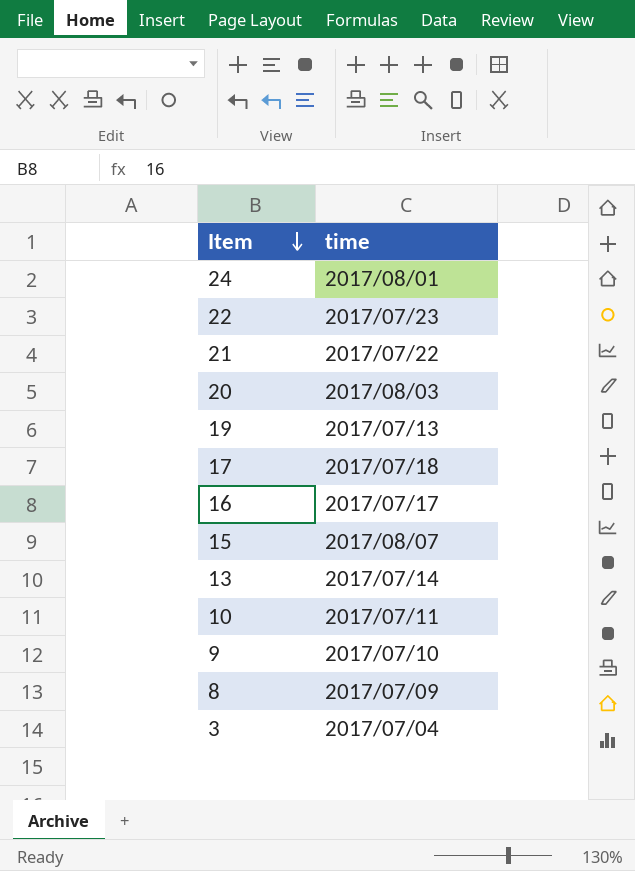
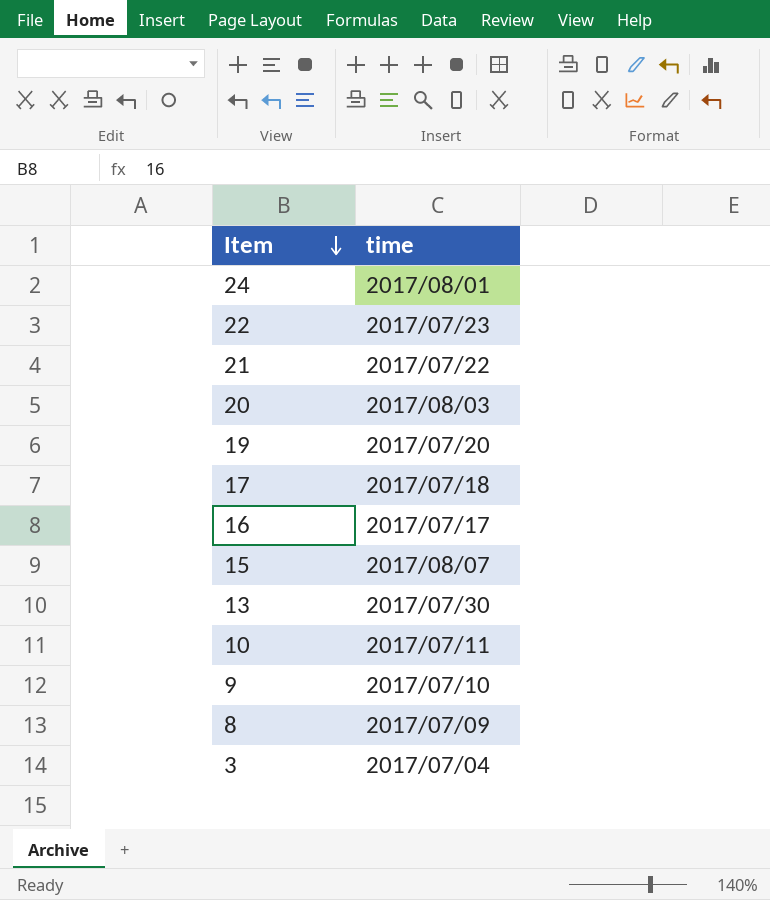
19 | time: 2017/07/13 -> 2017/07/20
13 | time: 2017/07/14 -> 2017/07/30

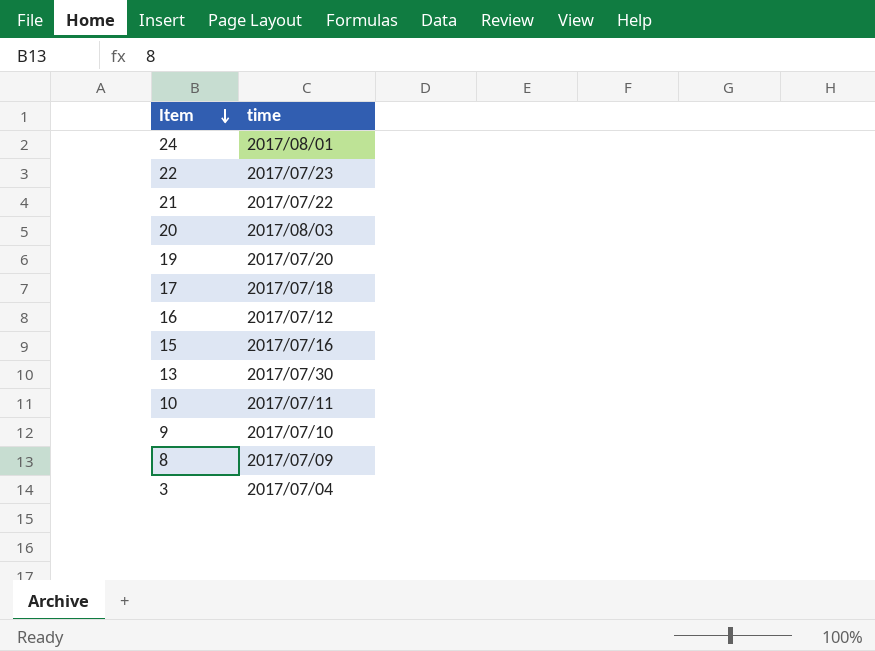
16 | time: 2017/07/17 -> 2017/07/12
15 | time: 2017/08/07 -> 2017/07/16

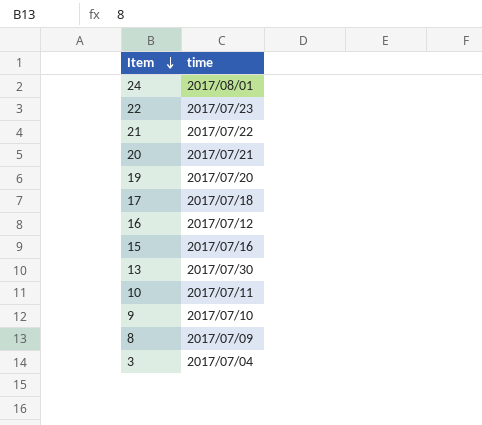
20 | time: 2017/08/03 -> 2017/07/21

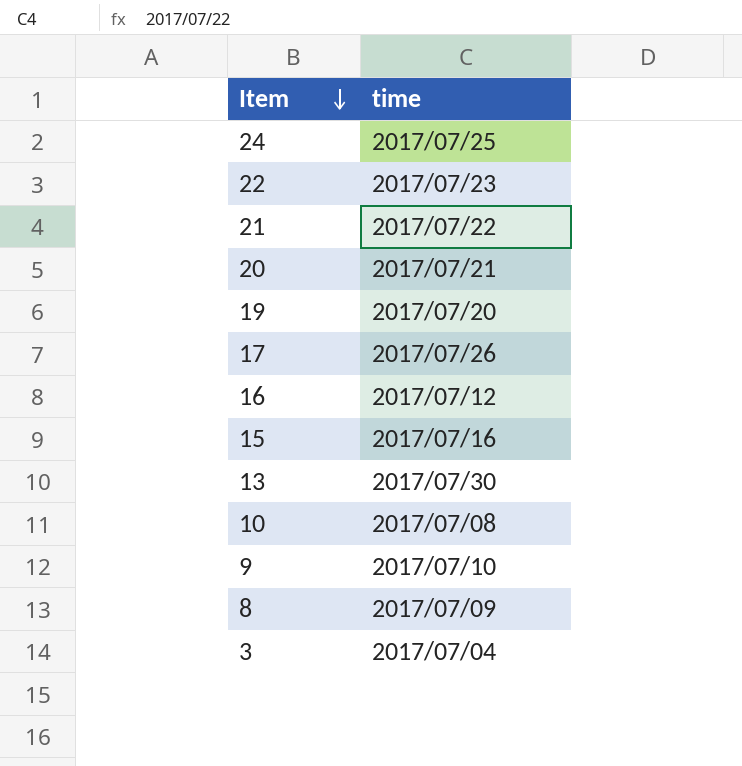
24 | time: 2017/08/01 -> 2017/07/25
17 | time: 2017/07/18 -> 2017/07/26
10 | time: 2017/07/11 -> 2017/07/08

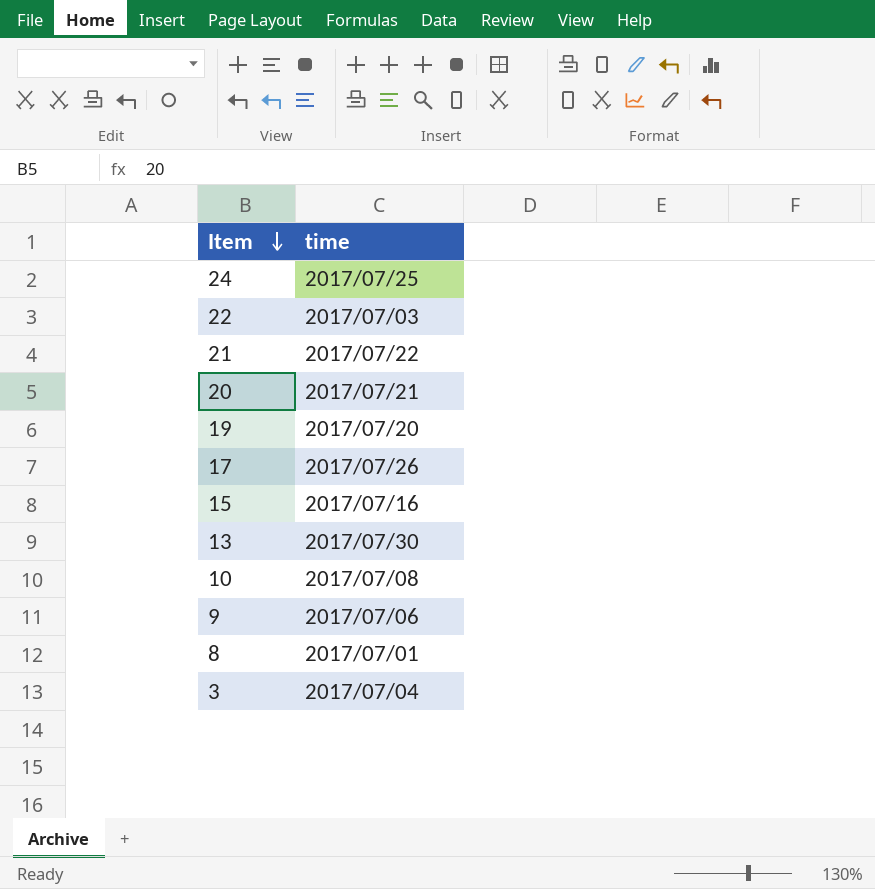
row 16: 2017/07/12 -> none
22 | time: 2017/07/23 -> 2017/07/03
9 | time: 2017/07/10 -> 2017/07/06
8 | time: 2017/07/09 -> 2017/07/01

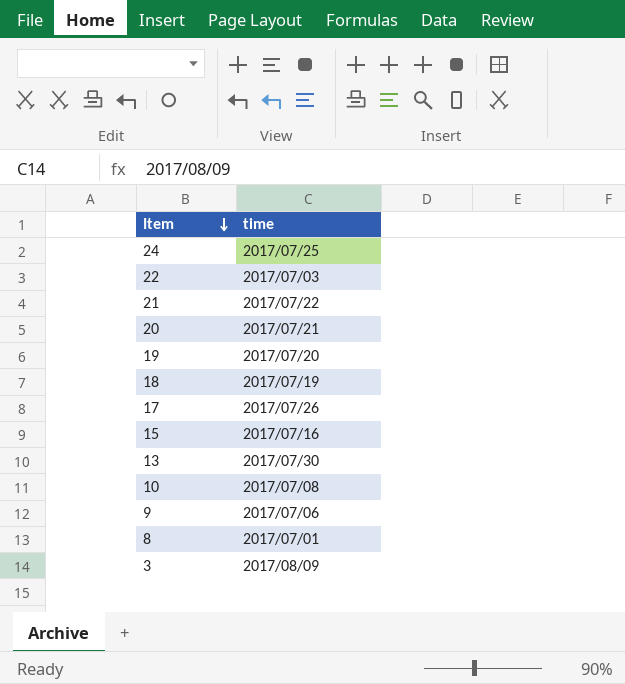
row 18: none -> 2017/07/19
3 | time: 2017/07/04 -> 2017/08/09

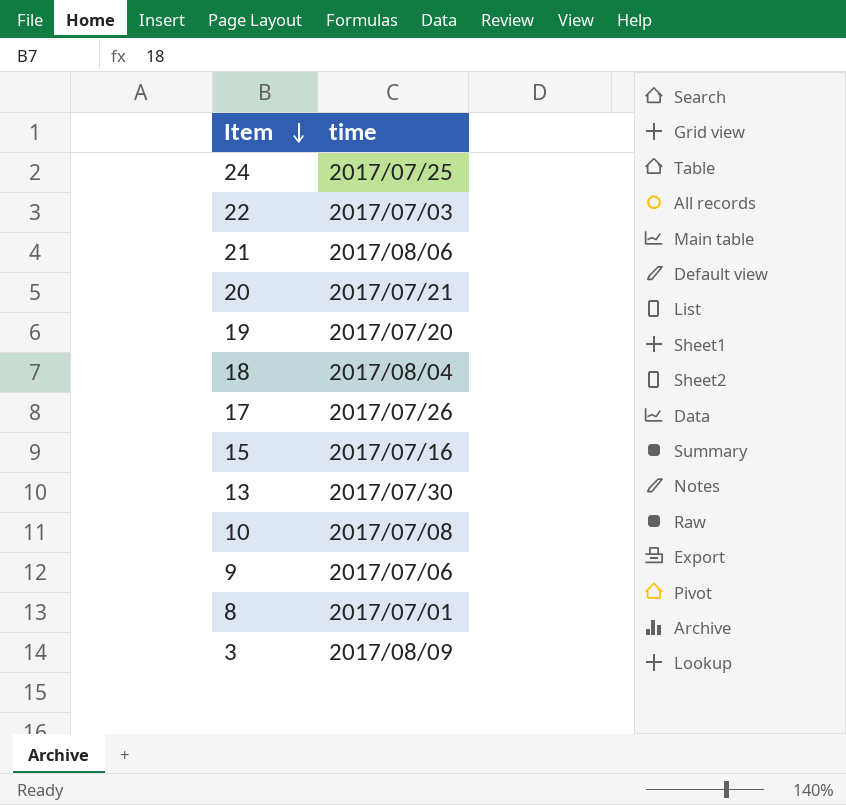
21 | time: 2017/07/22 -> 2017/08/06
18 | time: 2017/07/19 -> 2017/08/04

